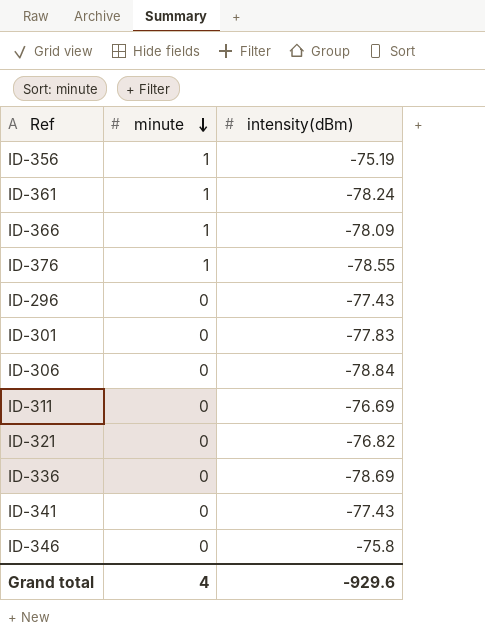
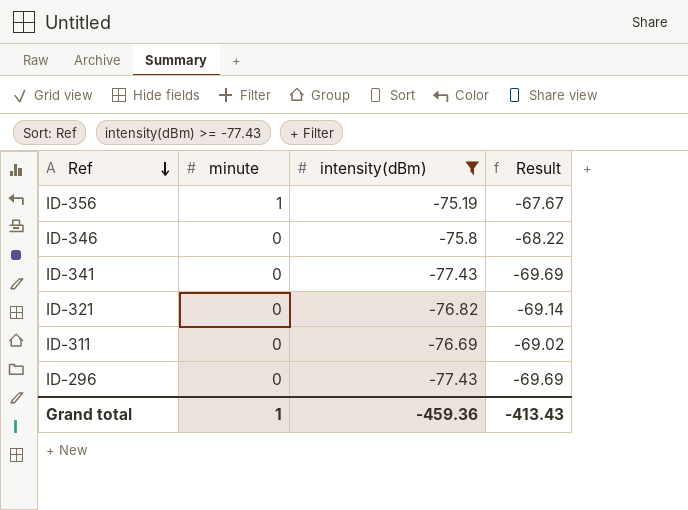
filter: none -> intensity(dBm) >= -77.43
row order: minute descending -> Ref descending
column Result | formula: none -> [intensity(dBm)] * 0.9
Grand total | minute: 4 -> 1
Grand total | intensity(dBm): -929.6 -> -459.36

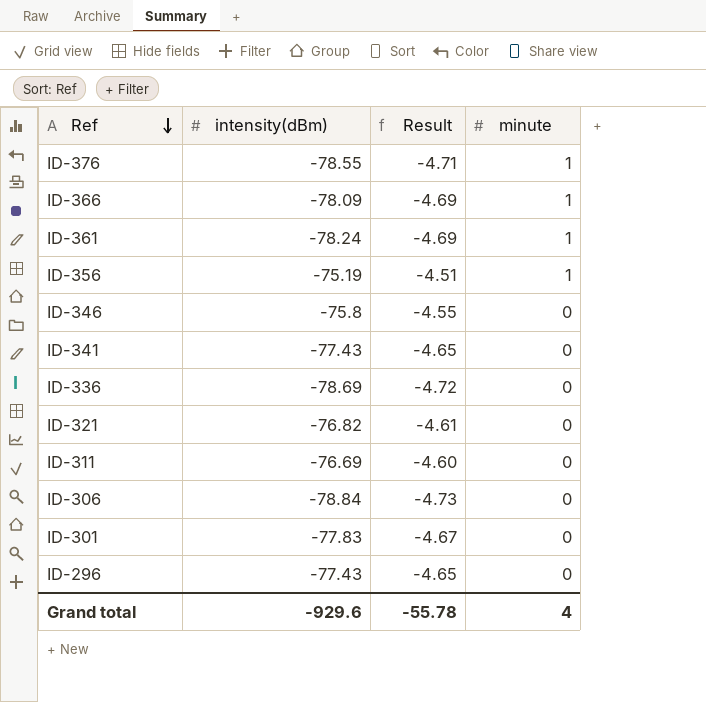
filter: intensity(dBm) >= -77.43 -> none
column Result | formula: [intensity(dBm)] * 0.9 -> [intensity(dBm)] * 0.06
column minute | position: 2 -> 4
Grand total | intensity(dBm): -459.36 -> -929.6
Grand total | Result: -413.43 -> -55.78
Grand total | minute: 1 -> 4

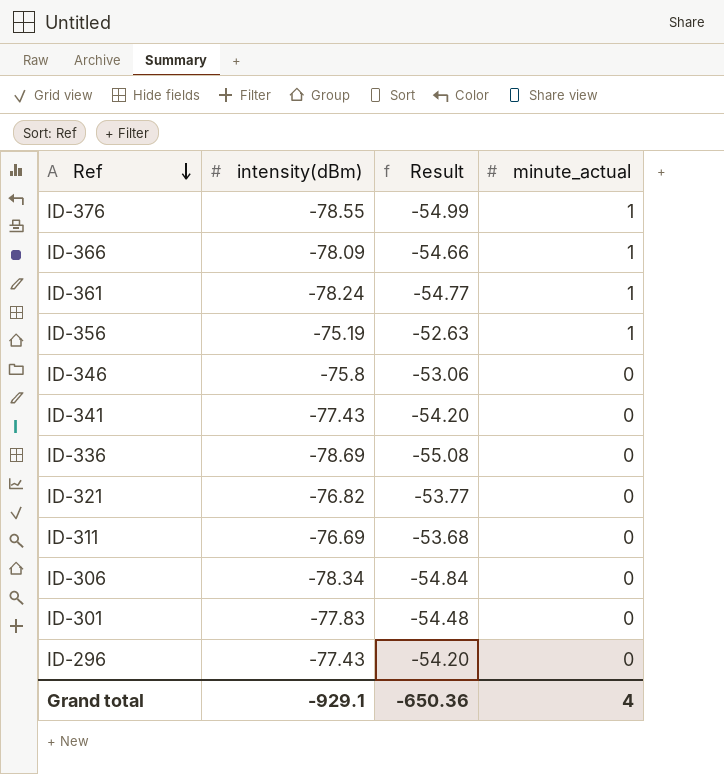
column Result | formula: [intensity(dBm)] * 0.06 -> [intensity(dBm)] * 0.7
column name: minute -> minute_actual
ID-306 | intensity(dBm): -78.84 -> -78.34
Grand total | intensity(dBm): -929.6 -> -929.1
Grand total | Result: -55.78 -> -650.36

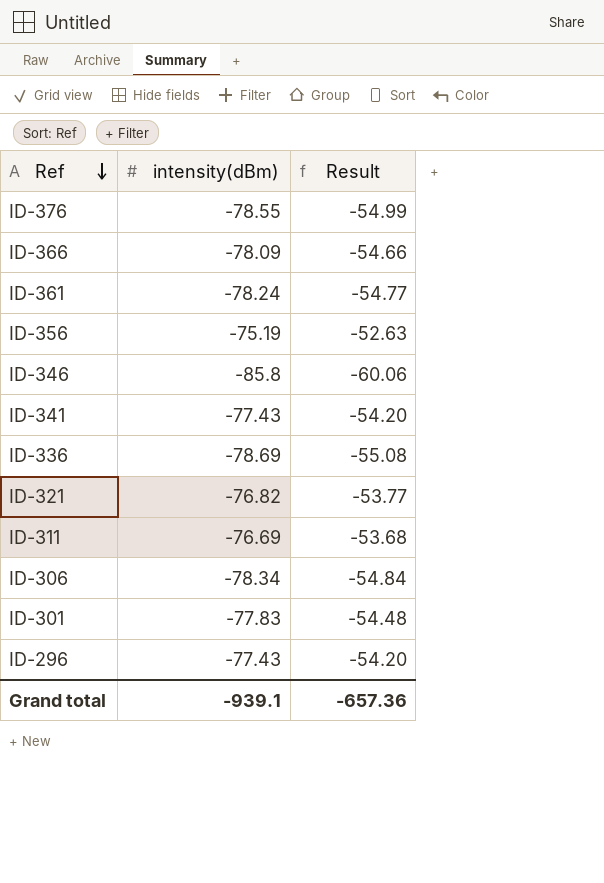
column minute_actual | position: 4 -> none
ID-346 | intensity(dBm): -75.8 -> -85.8
ID-346 | Result: -53.06 -> -60.06
Grand total | intensity(dBm): -929.1 -> -939.1
Grand total | Result: -650.36 -> -657.36

